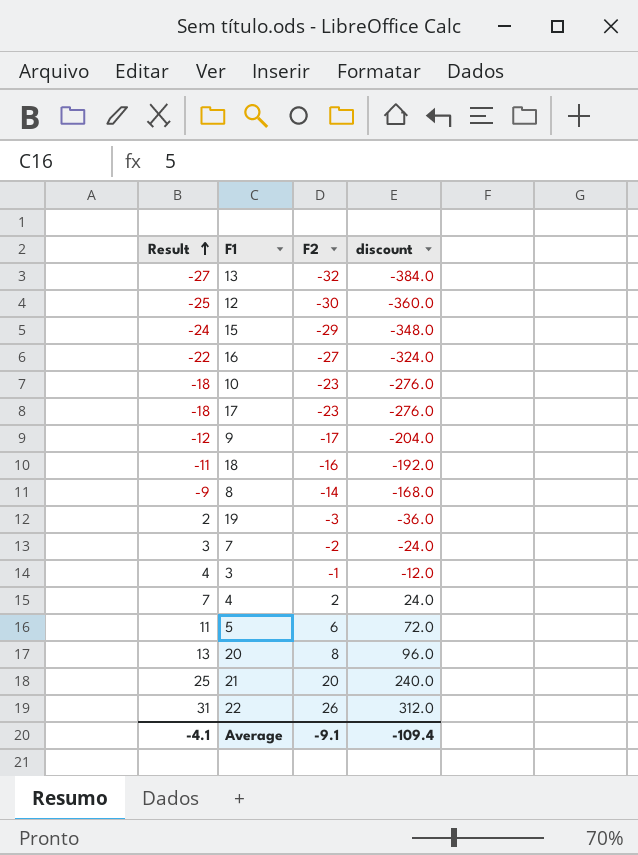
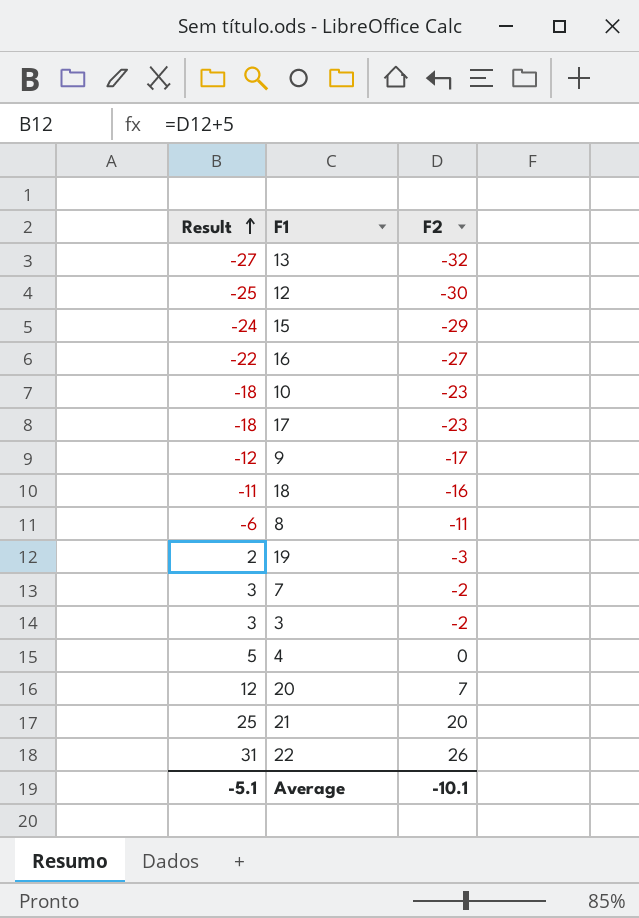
column discount | formula: [F2] * 12 -> none
row 5: 11 | 6 | 72.0 -> none
8 | Result: -9 -> -6
8 | F2: -14 -> -11
3 | Result: 4 -> 3
3 | F2: -1 -> -2
4 | Result: 7 -> 5
4 | F2: 2 -> 0
20 | Result: 13 -> 12
20 | F2: 8 -> 7
Average | Result: -4.1 -> -5.1
Average | F2: -9.1 -> -10.1

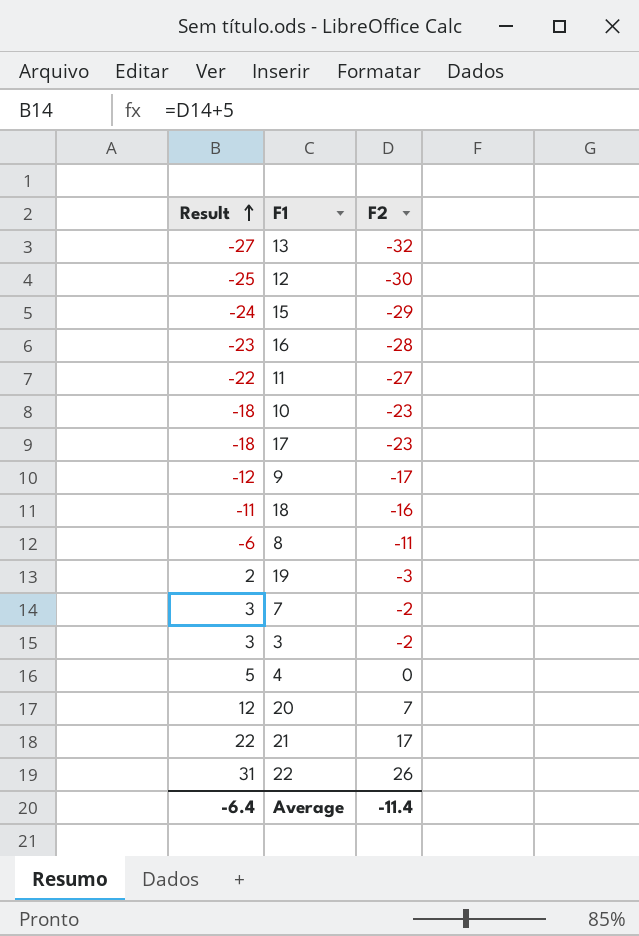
16 | Result: -22 -> -23
16 | F2: -27 -> -28
row 11: none -> -22 | -27
21 | Result: 25 -> 22
21 | F2: 20 -> 17
Average | Result: -5.1 -> -6.4
Average | F2: -10.1 -> -11.4

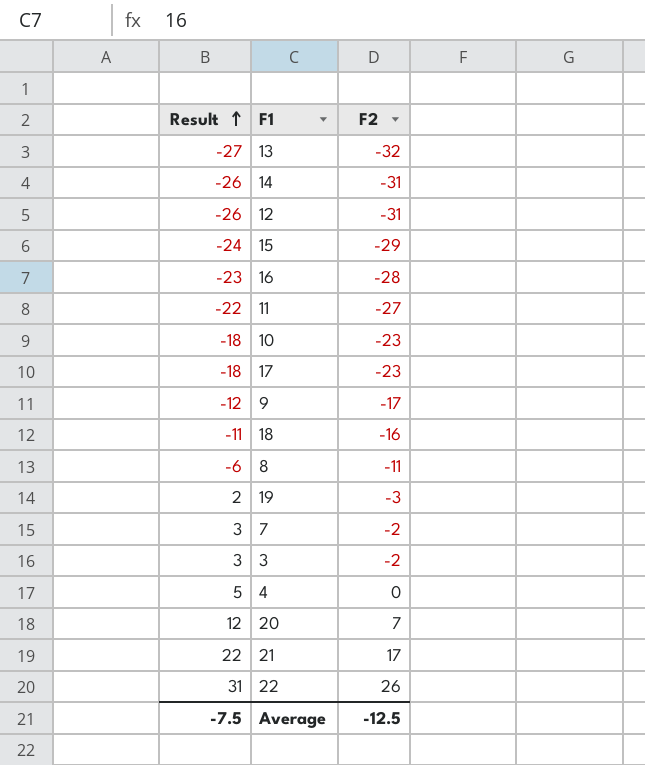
row 14: none -> -26 | -31
12 | Result: -25 -> -26
12 | F2: -30 -> -31
Average | Result: -6.4 -> -7.5
Average | F2: -11.4 -> -12.5

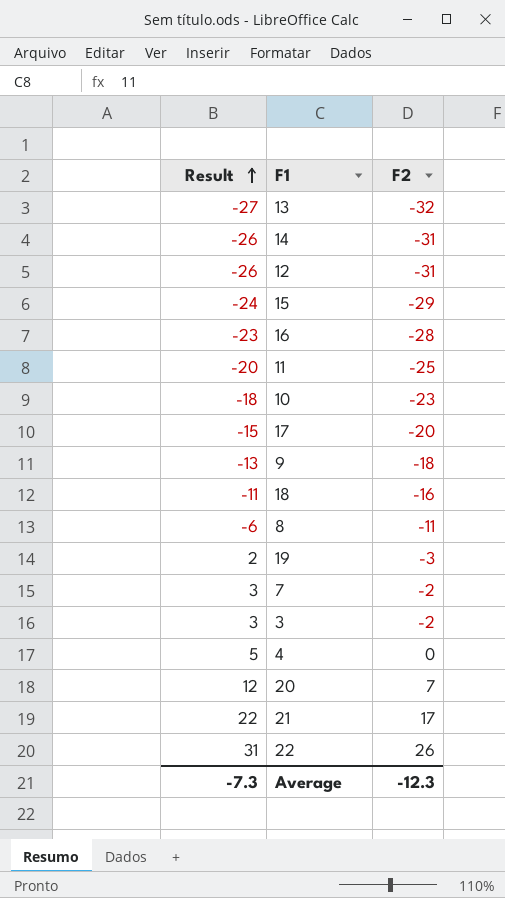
11 | Result: -22 -> -20
11 | F2: -27 -> -25
17 | Result: -18 -> -15
17 | F2: -23 -> -20
9 | Result: -12 -> -13
9 | F2: -17 -> -18
Average | Result: -7.5 -> -7.3
Average | F2: -12.5 -> -12.3

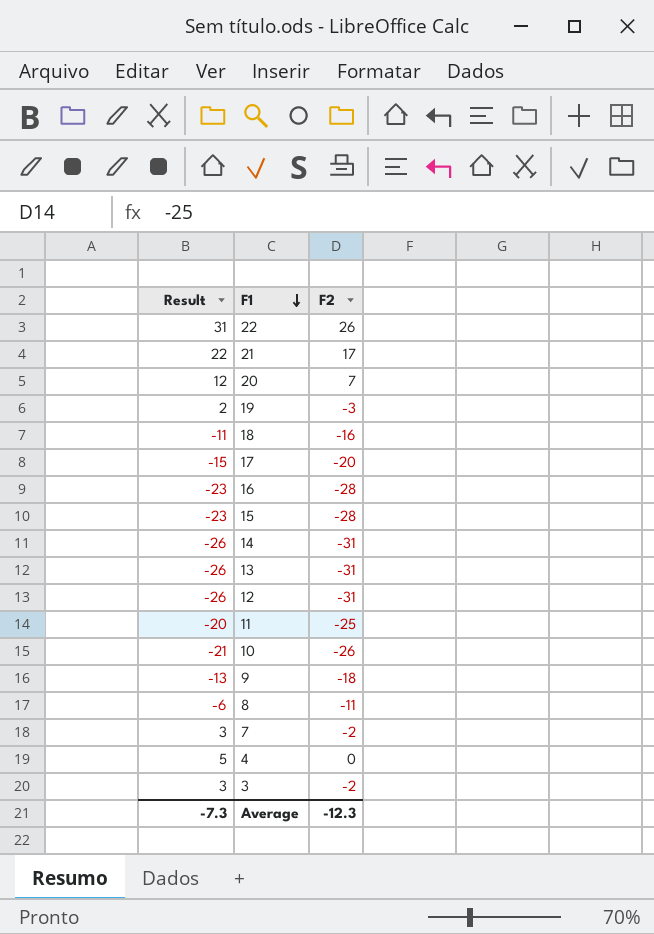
row order: Result ascending -> F1 descending
15 | Result: -24 -> -23
15 | F2: -29 -> -28
13 | Result: -27 -> -26
13 | F2: -32 -> -31
10 | Result: -18 -> -21
10 | F2: -23 -> -26

